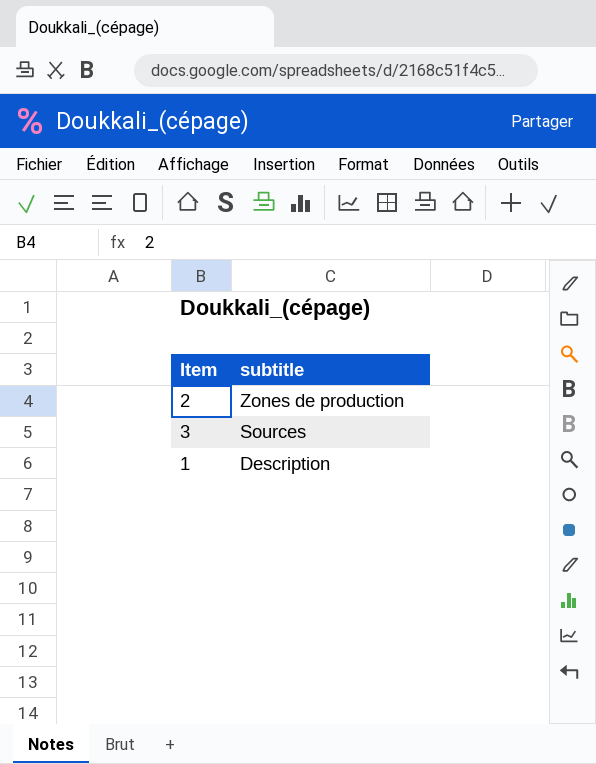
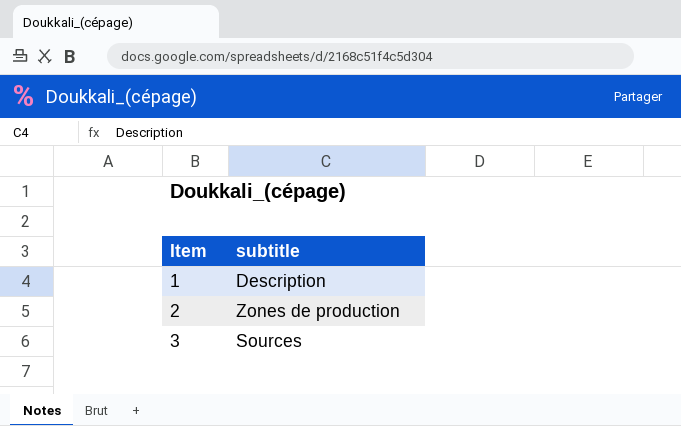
row order: subtitle descending -> Item ascending

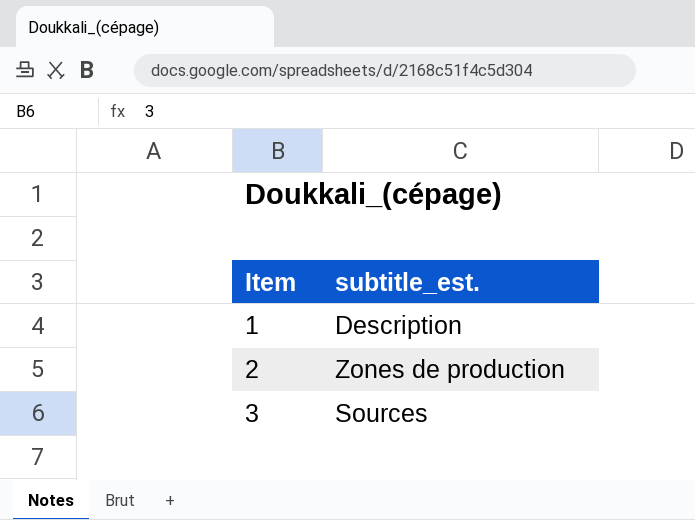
column name: subtitle -> subtitle_est.

